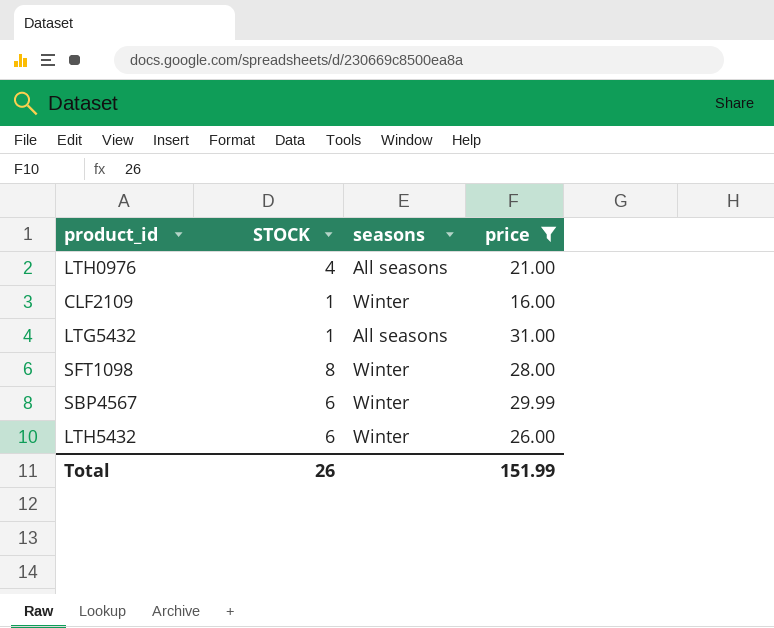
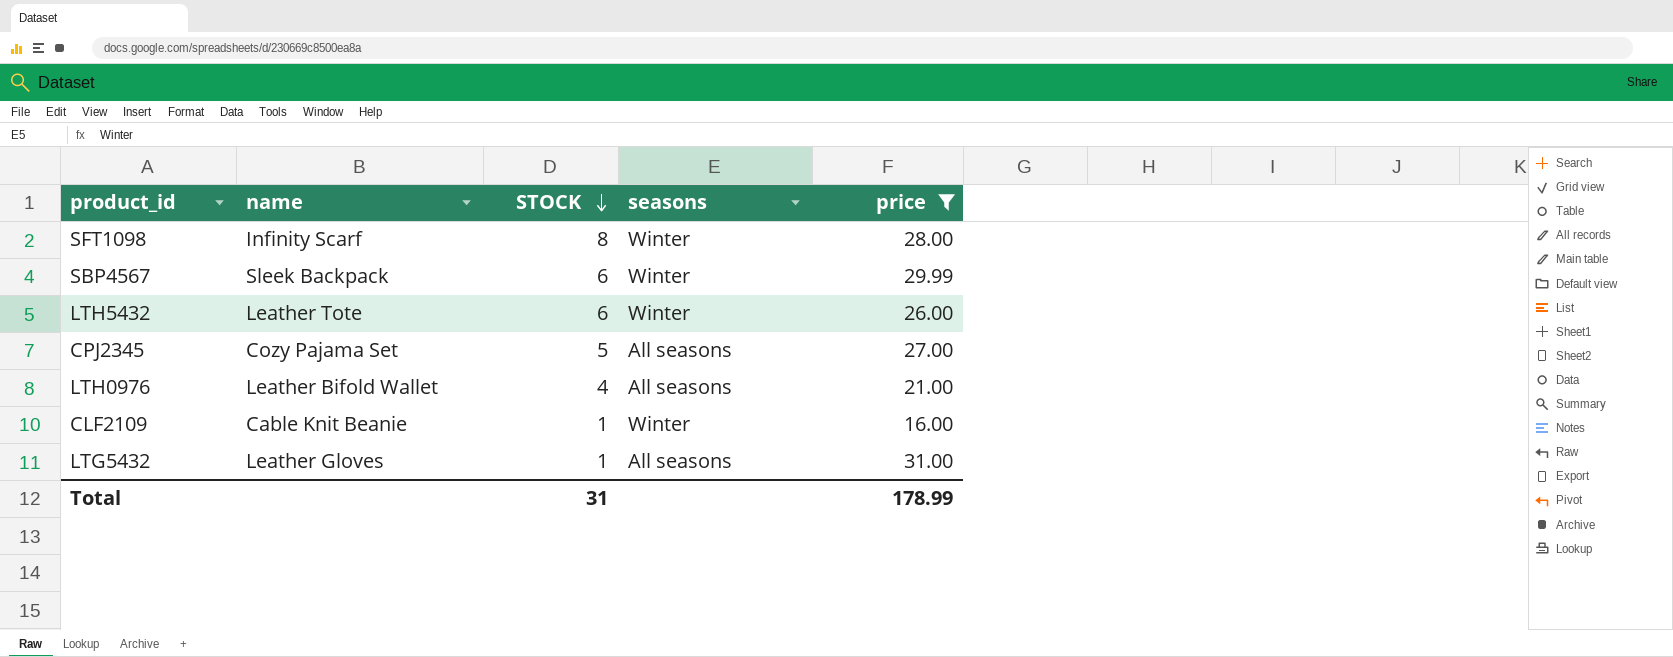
row order: none -> STOCK descending
column name | position: none -> 2
row CPJ2345: none -> Cozy Pajama Set | 5 | All seasons | 27.00
Total | STOCK: 26 -> 31
Total | price: 151.99 -> 178.99

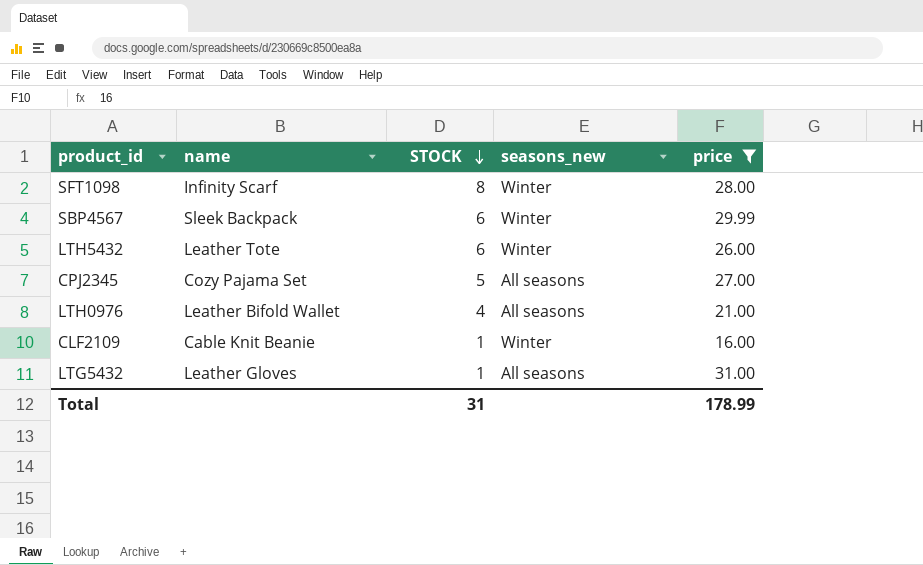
column name: seasons -> seasons_new

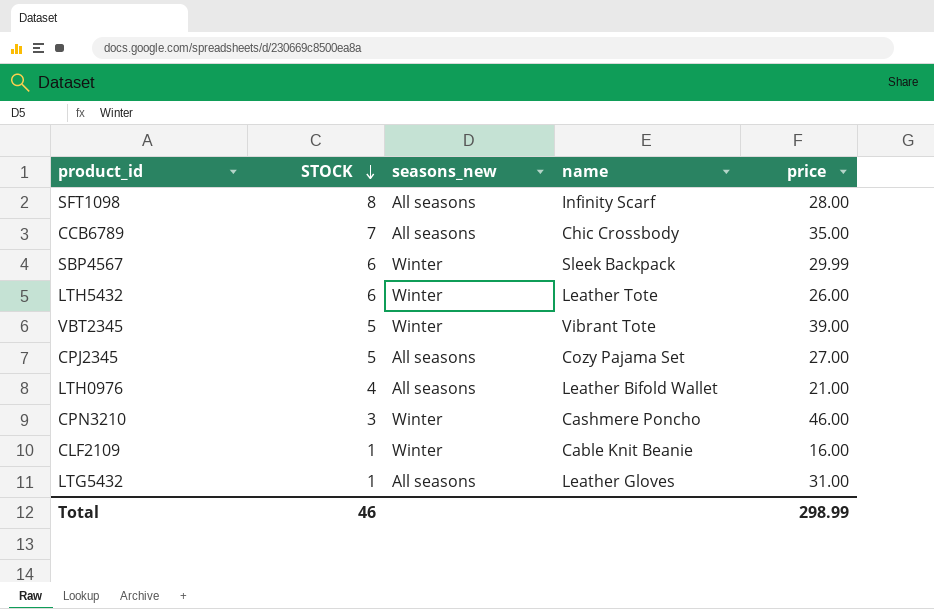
filter: price <= 31.00 -> none
column name | position: 2 -> 4
SFT1098 | seasons_new: Winter -> All seasons
Total | STOCK: 31 -> 46
Total | price: 178.99 -> 298.99

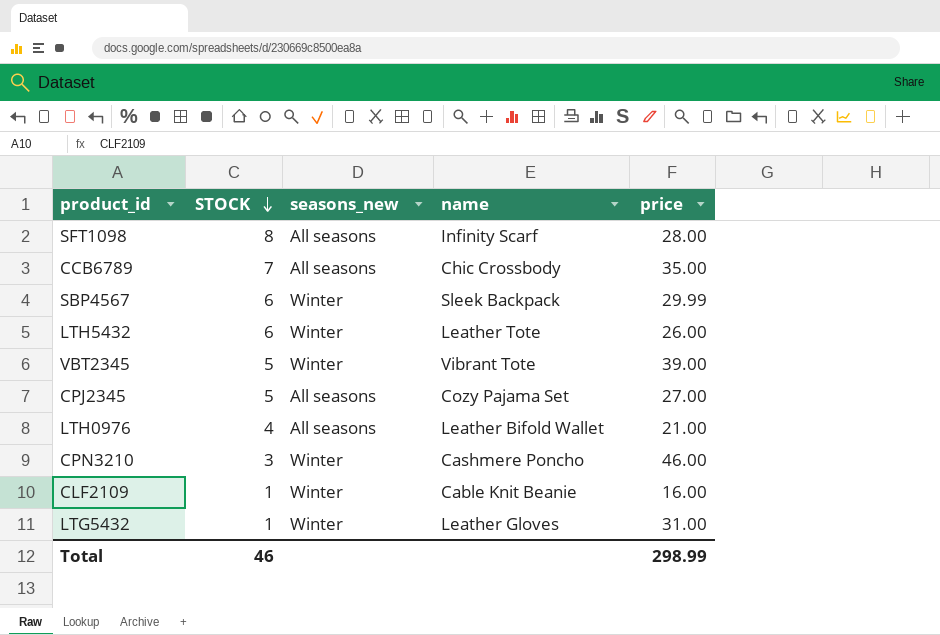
LTG5432 | seasons_new: All seasons -> Winter

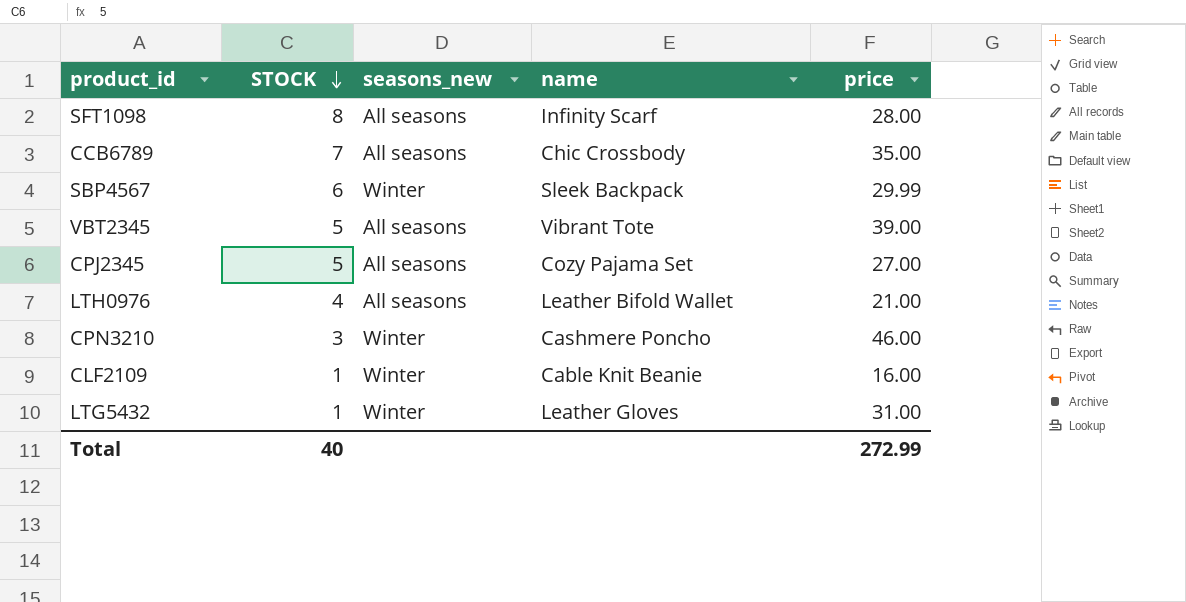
row LTH5432: 6 | Winter | Leather Tote | 26.00 -> none
VBT2345 | seasons_new: Winter -> All seasons
Total | STOCK: 46 -> 40
Total | price: 298.99 -> 272.99

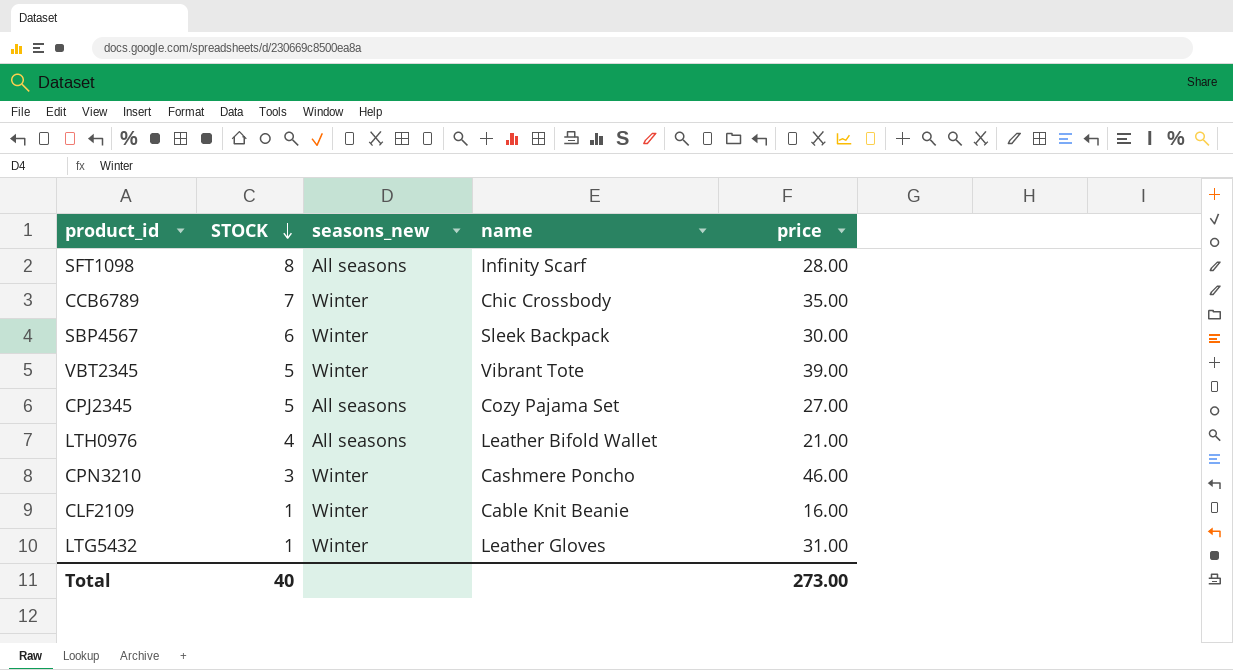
CCB6789 | seasons_new: All seasons -> Winter
SBP4567 | price: 29.99 -> 30.00
VBT2345 | seasons_new: All seasons -> Winter
Total | price: 272.99 -> 273.00

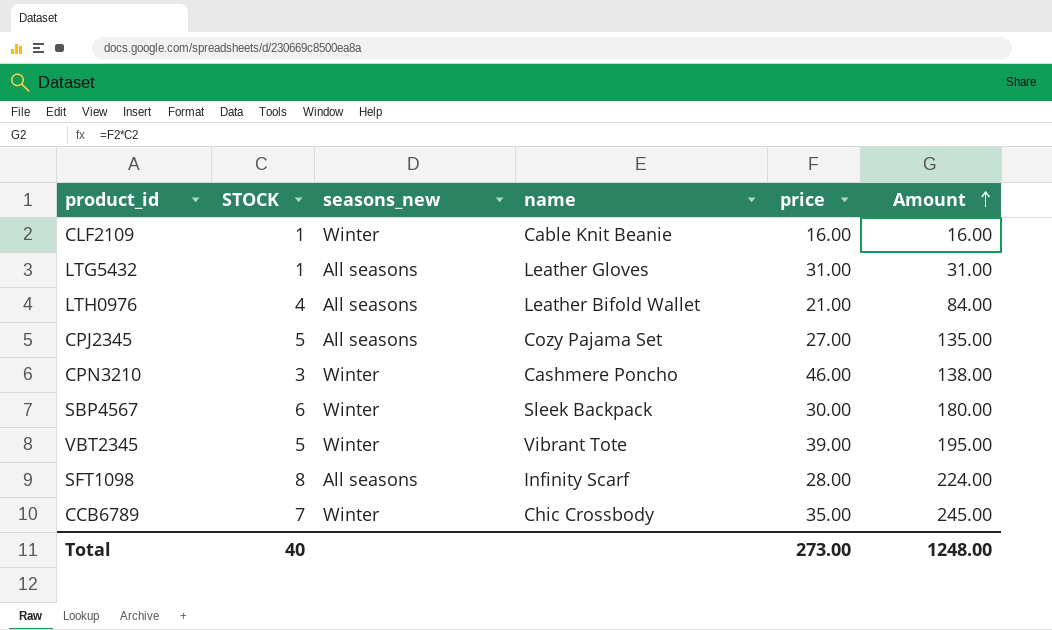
row order: STOCK descending -> Amount ascending
column Amount | formula: none -> [STOCK] * [price]
LTG5432 | seasons_new: Winter -> All seasons

